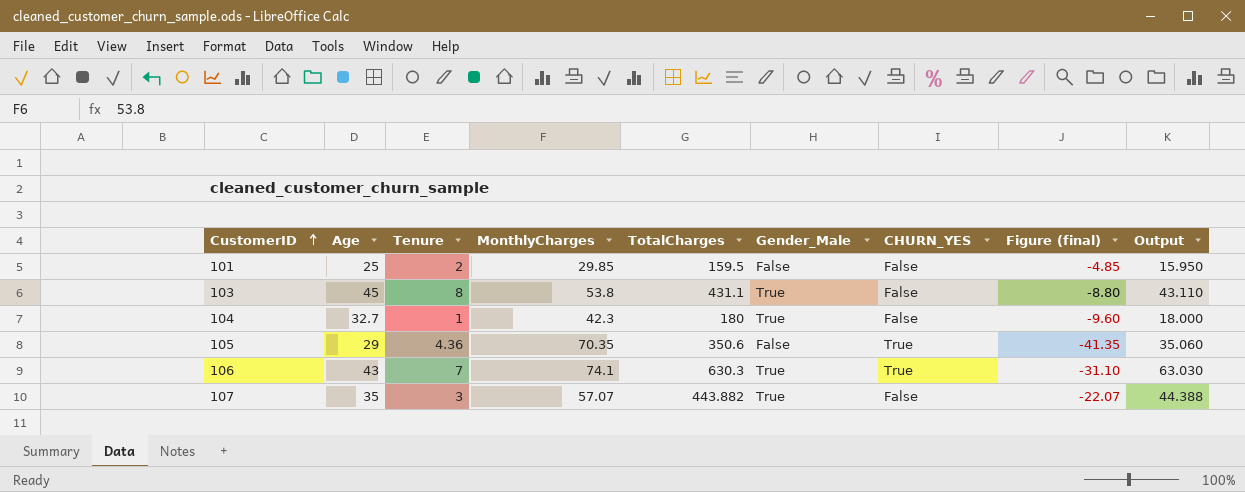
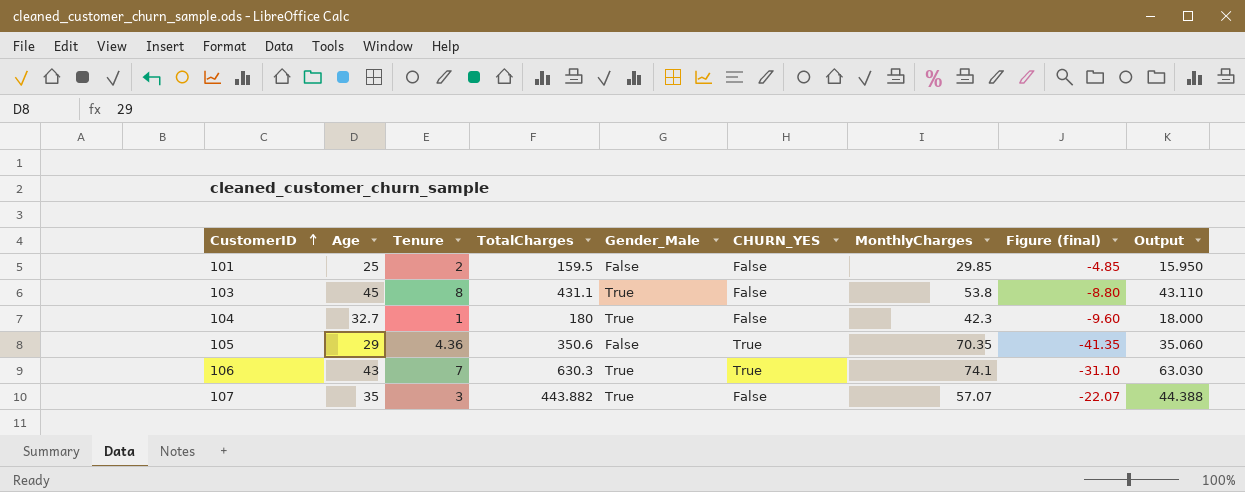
column MonthlyCharges | position: 4 -> 7

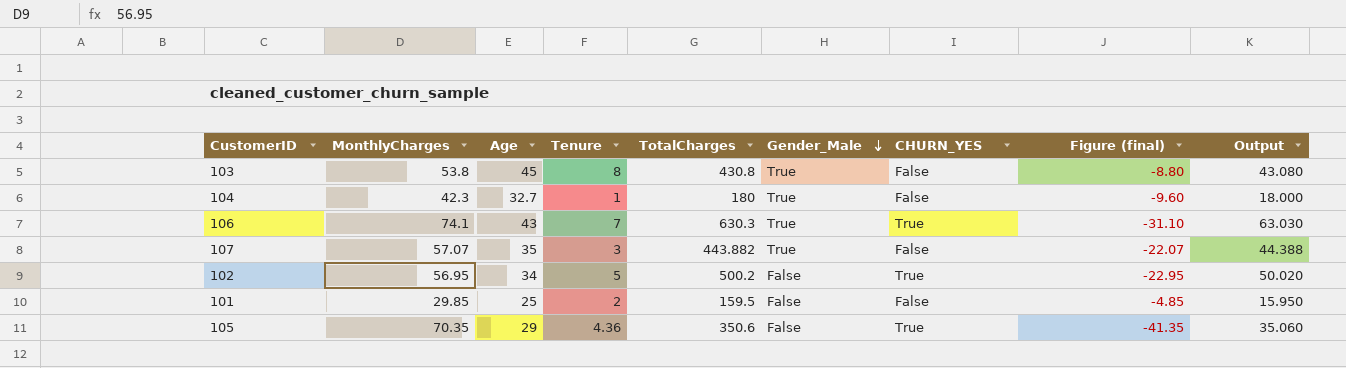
row order: CustomerID ascending -> Gender_Male descending
column MonthlyCharges | position: 7 -> 2
103 | TotalCharges: 431.1 -> 430.8
103 | Output: 43.110 -> 43.080
row 102: none -> 56.95 | 34 | 5 | 500.2 | False | True | -22.95 | 50.020

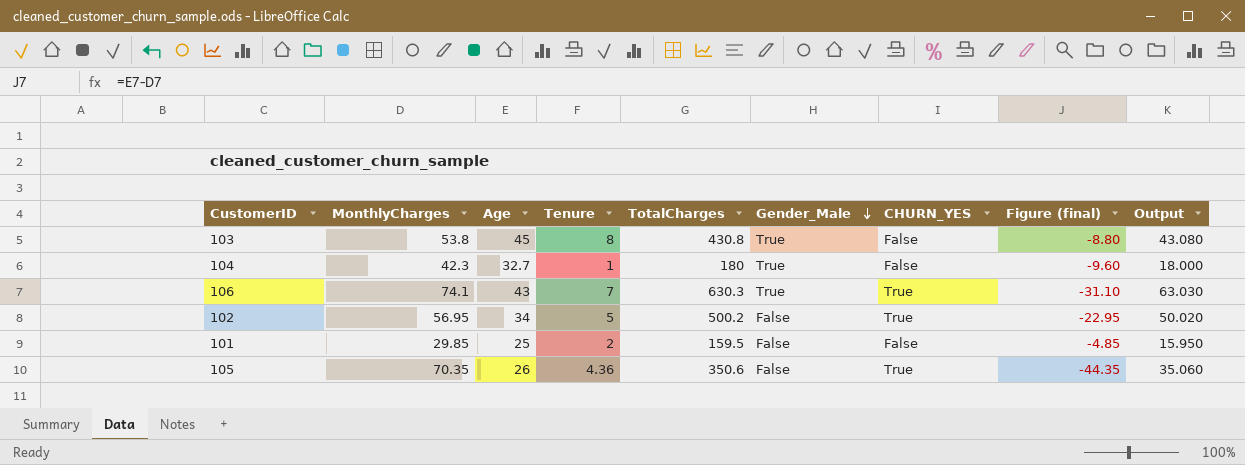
row 107: 57.07 | 35 | 3 | 443.882 | True | False | -22.07 | 44.388 -> none
105 | Age: 29 -> 26
105 | Figure (final): -41.35 -> -44.35

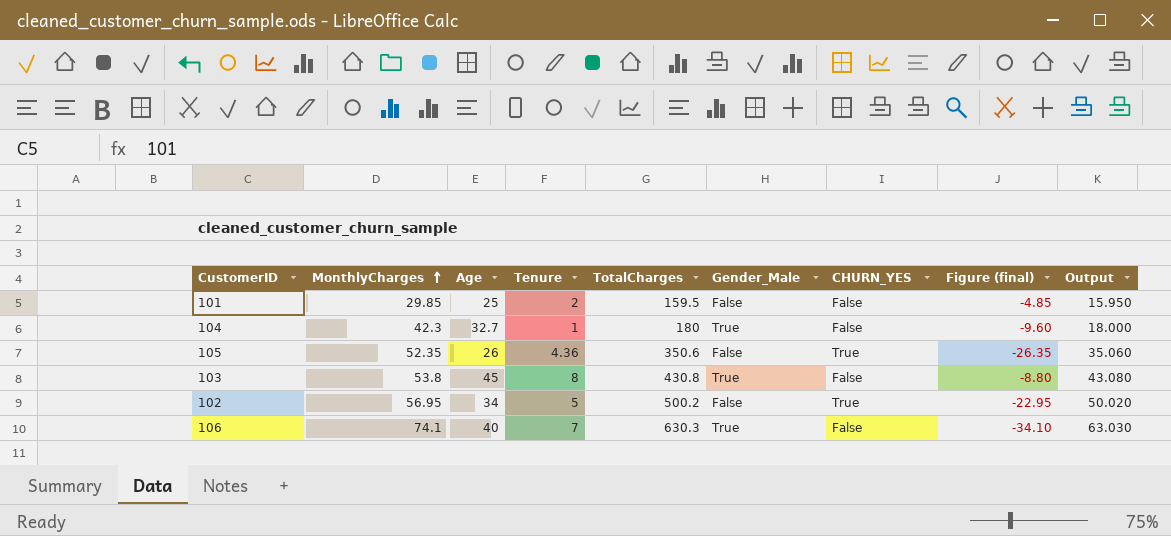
row order: Gender_Male descending -> MonthlyCharges ascending
105 | MonthlyCharges: 70.35 -> 52.35
105 | Figure (final): -44.35 -> -26.35
106 | Age: 43 -> 40
106 | CHURN_YES: True -> False
106 | Figure (final): -31.10 -> -34.10

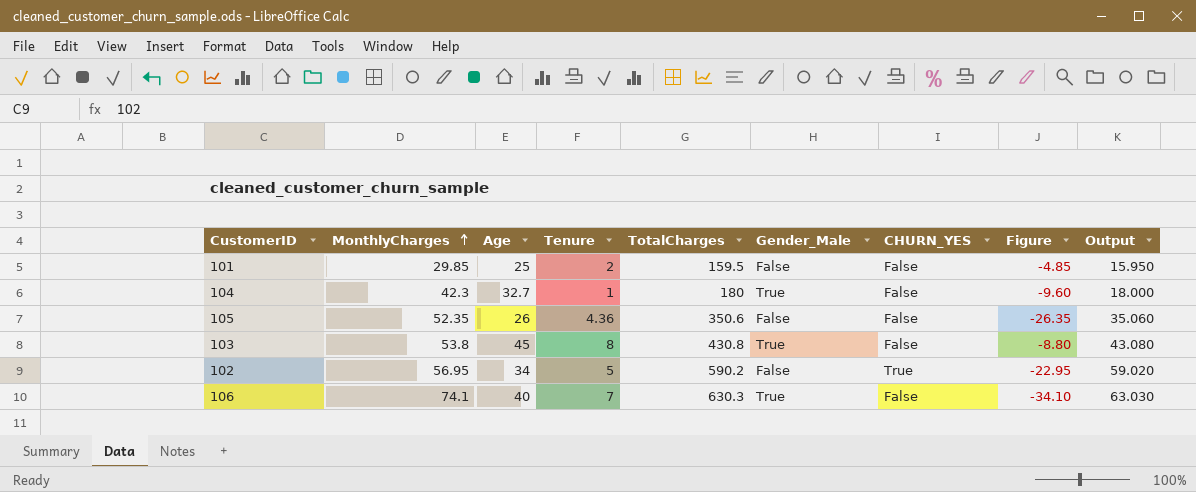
column name: Figure (final) -> Figure
105 | CHURN_YES: True -> False
102 | TotalCharges: 500.2 -> 590.2
102 | Output: 50.020 -> 59.020

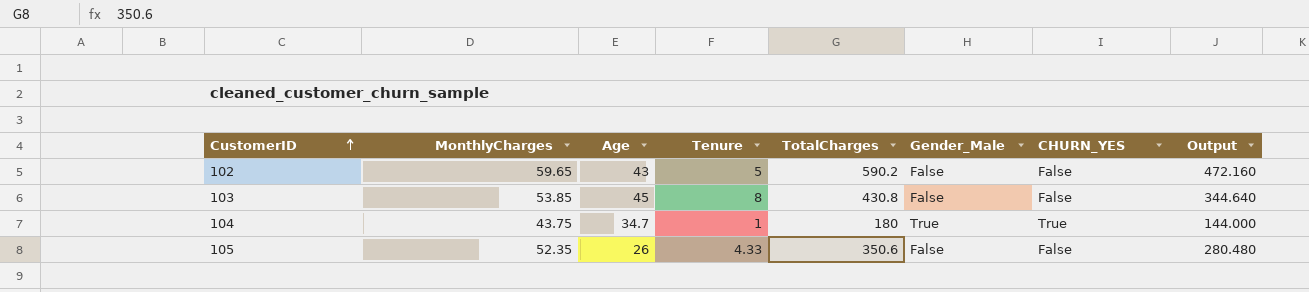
row order: MonthlyCharges ascending -> CustomerID ascending
column Figure | formula: [Age] - [MonthlyCharges] -> none
column Output | formula: [TotalCharges] * 0.1 -> [TotalCharges] * 0.8
row 101: 29.85 | 25 | 2 | 159.5 | False | False | -4.85 | 15.950 -> none
row 106: 74.1 | 40 | 7 | 630.3 | True | False | -34.10 | 63.030 -> none
102 | MonthlyCharges: 56.95 -> 59.65
102 | Age: 34 -> 43
102 | CHURN_YES: True -> False
103 | MonthlyCharges: 53.8 -> 53.85
103 | Gender_Male: True -> False
104 | MonthlyCharges: 42.3 -> 43.75
104 | Age: 32.7 -> 34.7
104 | CHURN_YES: False -> True
105 | Tenure: 4.36 -> 4.33

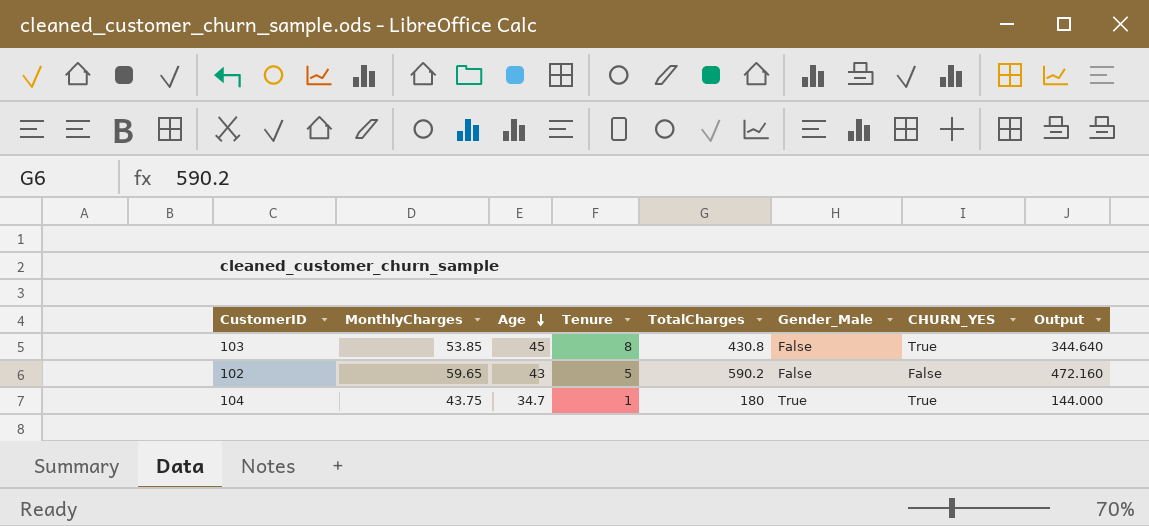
row order: CustomerID ascending -> Age descending
row 105: 52.35 | 26 | 4.33 | 350.6 | False | False | 280.480 -> none
103 | CHURN_YES: False -> True

